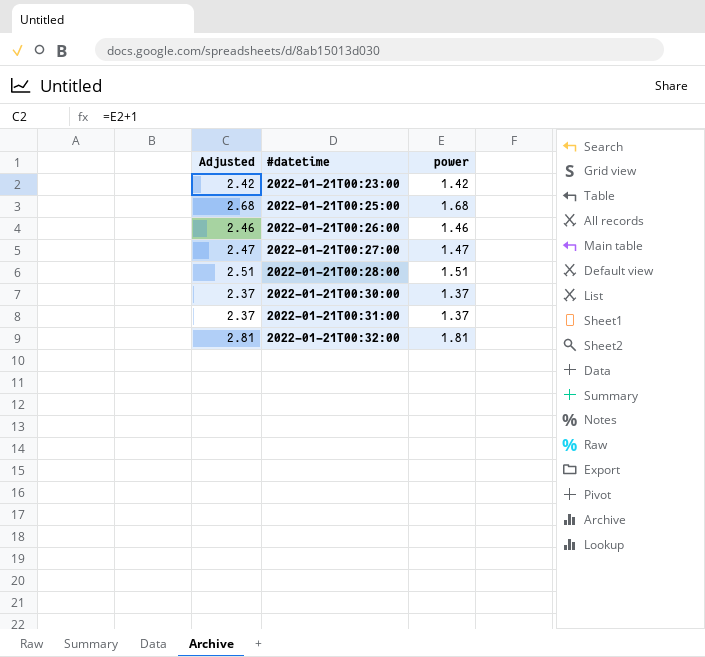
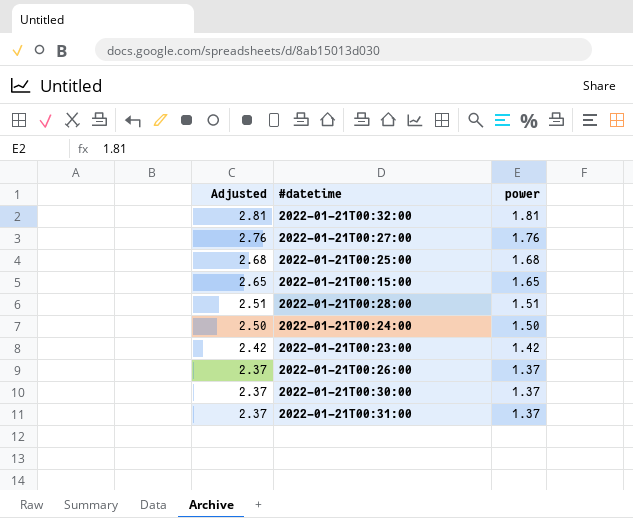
row order: #datetime ascending -> Adjusted descending
2022-01-21T00:27:00 | Adjusted: 2.47 -> 2.76
2022-01-21T00:27:00 | power: 1.47 -> 1.76
row 2022-01-21T00:15:00: none -> 2.65 | 1.65
row 2022-01-21T00:24:00: none -> 2.50 | 1.50
2022-01-21T00:26:00 | Adjusted: 2.46 -> 2.37
2022-01-21T00:26:00 | power: 1.46 -> 1.37

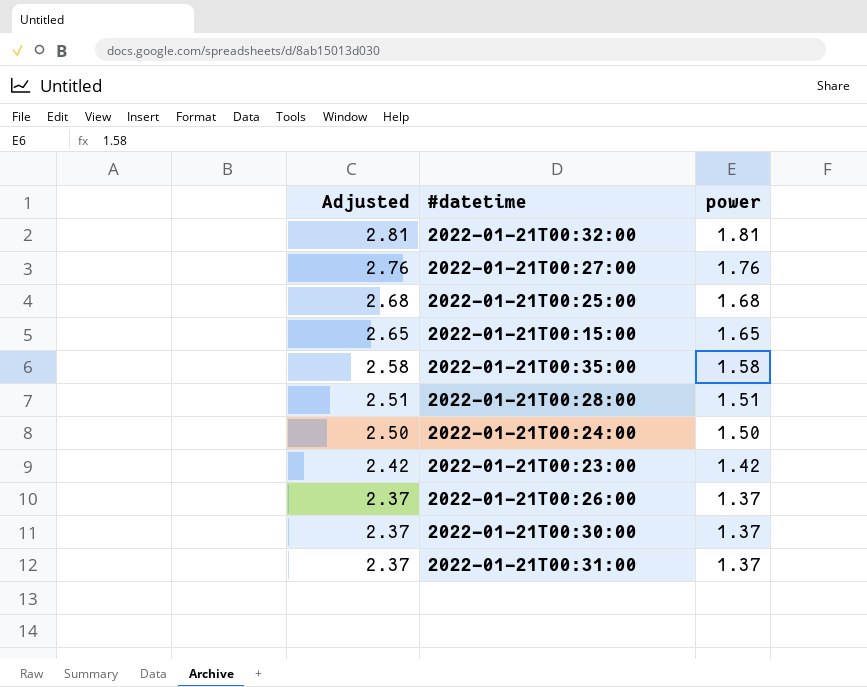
row 2022-01-21T00:35:00: none -> 2.58 | 1.58

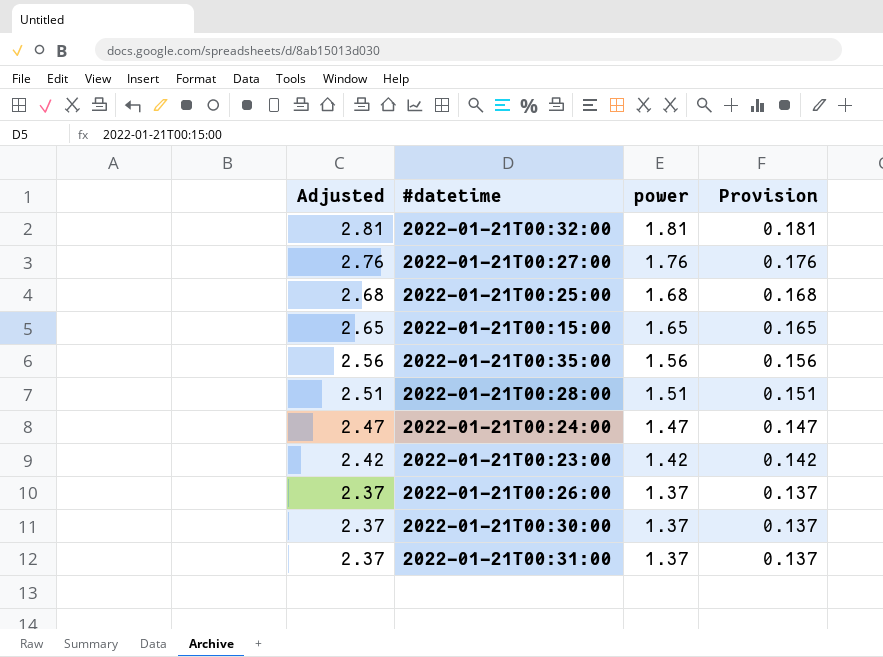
column Provision | formula: none -> [power] * 0.1
2022-01-21T00:35:00 | Adjusted: 2.58 -> 2.56
2022-01-21T00:35:00 | power: 1.58 -> 1.56
2022-01-21T00:24:00 | Adjusted: 2.50 -> 2.47
2022-01-21T00:24:00 | power: 1.50 -> 1.47

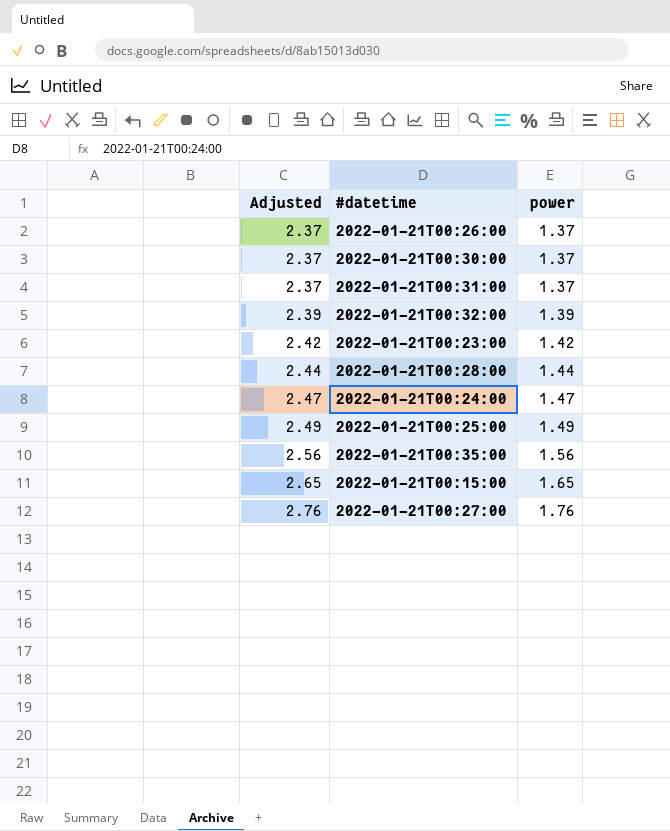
row order: Adjusted descending -> Adjusted ascending
column Provision | formula: [power] * 0.1 -> none
2022-01-21T00:32:00 | Adjusted: 2.81 -> 2.39
2022-01-21T00:32:00 | power: 1.81 -> 1.39
2022-01-21T00:28:00 | Adjusted: 2.51 -> 2.44
2022-01-21T00:28:00 | power: 1.51 -> 1.44
2022-01-21T00:25:00 | Adjusted: 2.68 -> 2.49
2022-01-21T00:25:00 | power: 1.68 -> 1.49

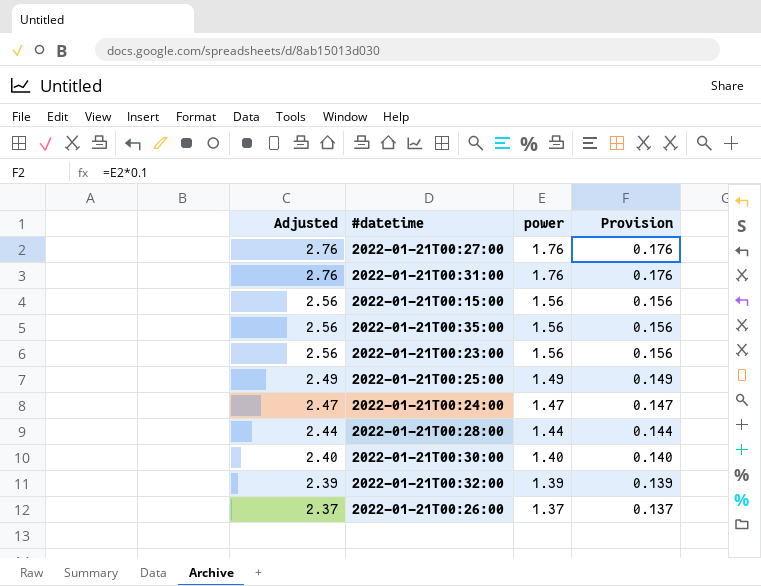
row order: Adjusted ascending -> Adjusted descending
column Provision | formula: none -> [power] * 0.1
2022-01-21T00:31:00 | Adjusted: 2.37 -> 2.76
2022-01-21T00:31:00 | power: 1.37 -> 1.76
2022-01-21T00:15:00 | Adjusted: 2.65 -> 2.56
2022-01-21T00:15:00 | power: 1.65 -> 1.56
2022-01-21T00:23:00 | Adjusted: 2.42 -> 2.56
2022-01-21T00:23:00 | power: 1.42 -> 1.56
2022-01-21T00:30:00 | Adjusted: 2.37 -> 2.40
2022-01-21T00:30:00 | power: 1.37 -> 1.40

